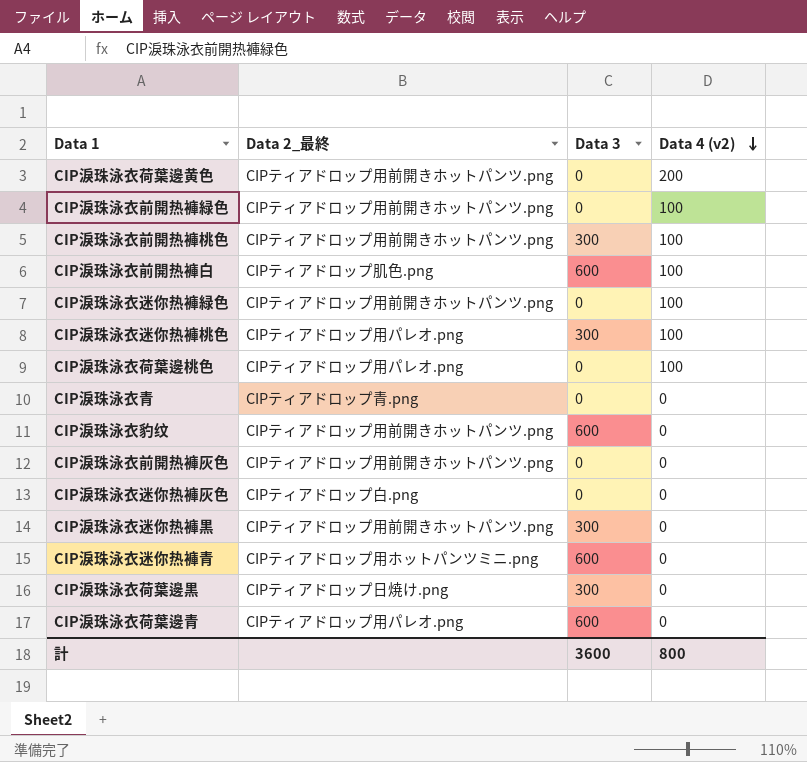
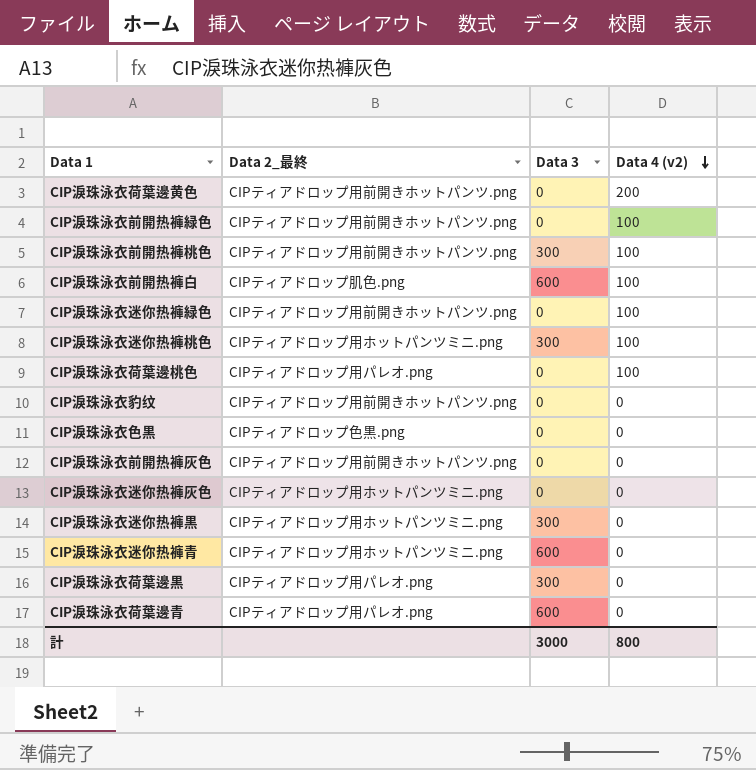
row CIP淚珠泳衣青: CIPティアドロップ青.png | 0 | 0 -> none
CIP淚珠泳衣迷你热褲桃色 | Data 2_最終: CIPティアドロップ用パレオ.png -> CIPティアドロップ用ホットパンツミニ.png
CIP淚珠泳衣豹纹 | Data 3: 600 -> 0
row CIP淚珠泳衣色黒: none -> CIPティアドロップ色黒.png | 0 | 0
CIP淚珠泳衣迷你热褲灰色 | Data 2_最終: CIPティアドロップ白.png -> CIPティアドロップ用ホットパンツミニ.png
CIP淚珠泳衣迷你热褲黒 | Data 2_最終: CIPティアドロップ用前開きホットパンツ.png -> CIPティアドロップ用ホットパンツミニ.png
CIP淚珠泳衣荷葉邊黒 | Data 2_最終: CIPティアドロップ日焼け.png -> CIPティアドロップ用パレオ.png
計 | Data 3: 3600 -> 3000

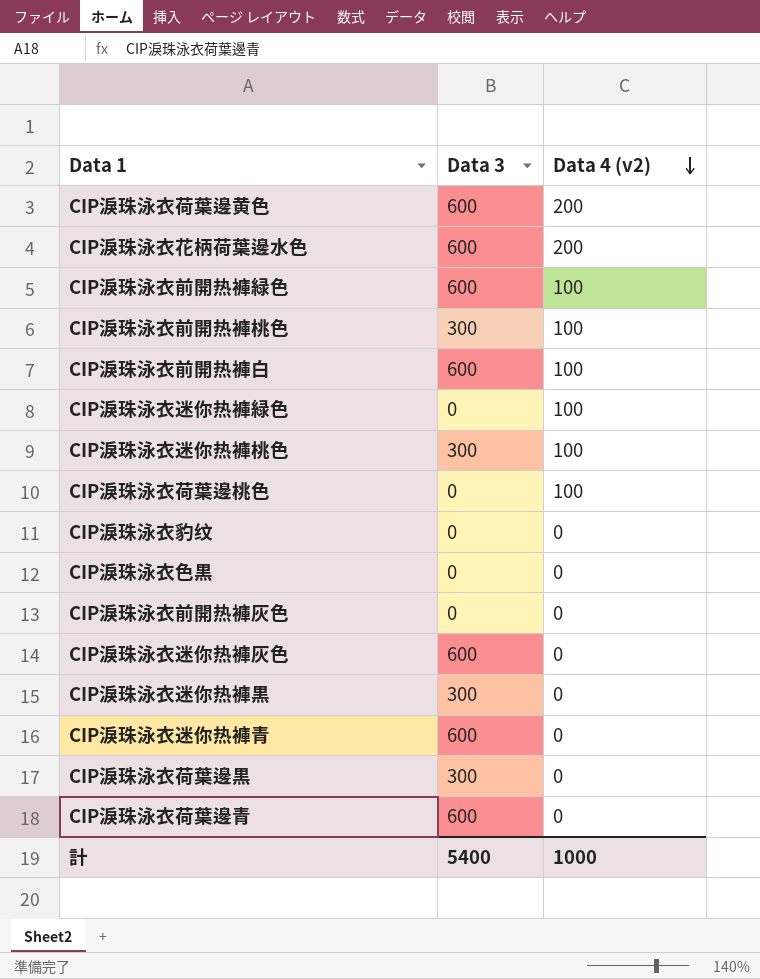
column Data 2_最終 | position: 2 -> none
CIP淚珠泳衣荷葉邊黄色 | Data 3: 0 -> 600
row CIP淚珠泳衣花柄荷葉邊水色: none -> 600 | 200
CIP淚珠泳衣前開热褲緑色 | Data 3: 0 -> 600
CIP淚珠泳衣迷你热褲灰色 | Data 3: 0 -> 600
計 | Data 3: 3000 -> 5400
計 | Data 4 (v2): 800 -> 1000

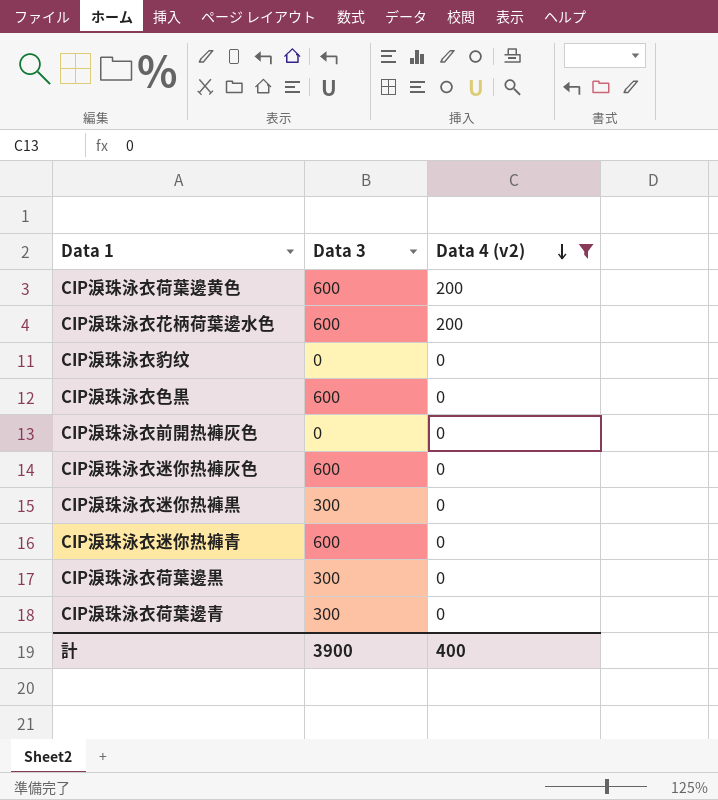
filter: none -> Data 4 (v2) != 100
CIP淚珠泳衣色黒 | Data 3: 0 -> 600
CIP淚珠泳衣荷葉邊青 | Data 3: 600 -> 300
計 | Data 3: 5400 -> 3900
計 | Data 4 (v2): 1000 -> 400

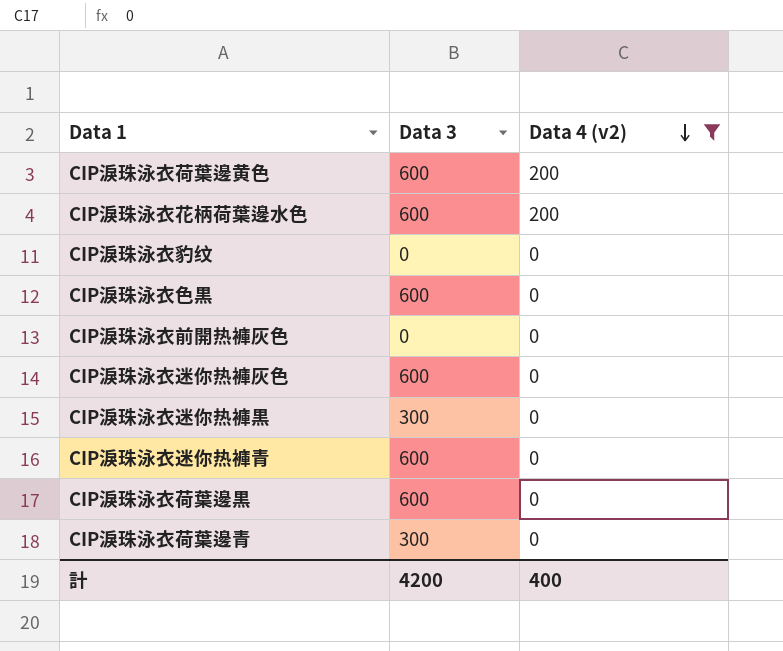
CIP淚珠泳衣荷葉邊黒 | Data 3: 300 -> 600
計 | Data 3: 3900 -> 4200

